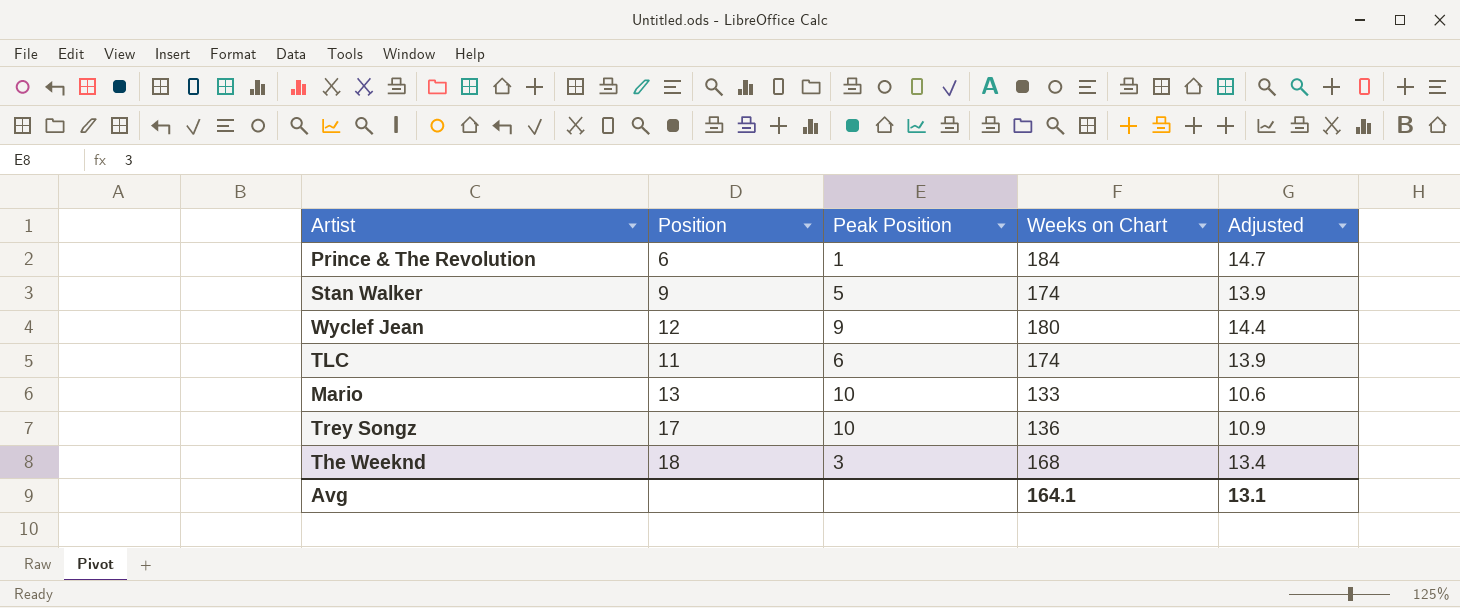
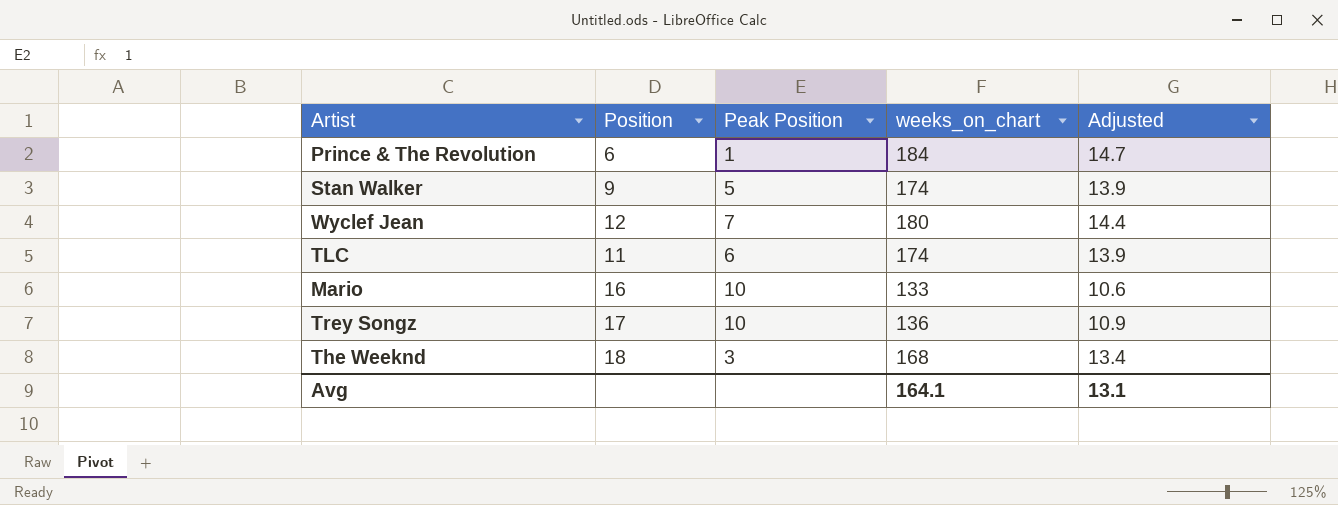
column name: Weeks on Chart -> weeks_on_chart
Wyclef Jean | Peak Position: 9 -> 7
Mario | Position: 13 -> 16

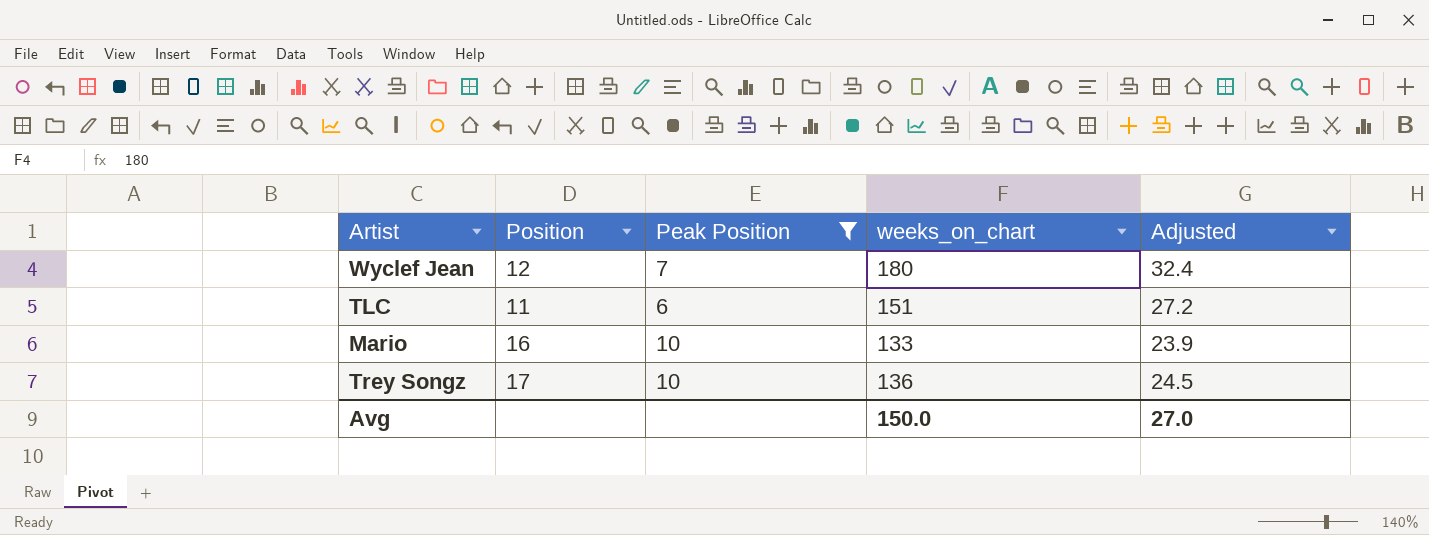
filter: none -> Peak Position >= 6
column Adjusted | formula: [weeks_on_chart] * 0.08 -> [weeks_on_chart] * 0.18
TLC | weeks_on_chart: 174 -> 151
Avg | weeks_on_chart: 164.1 -> 150.0
Avg | Adjusted: 13.1 -> 27.0

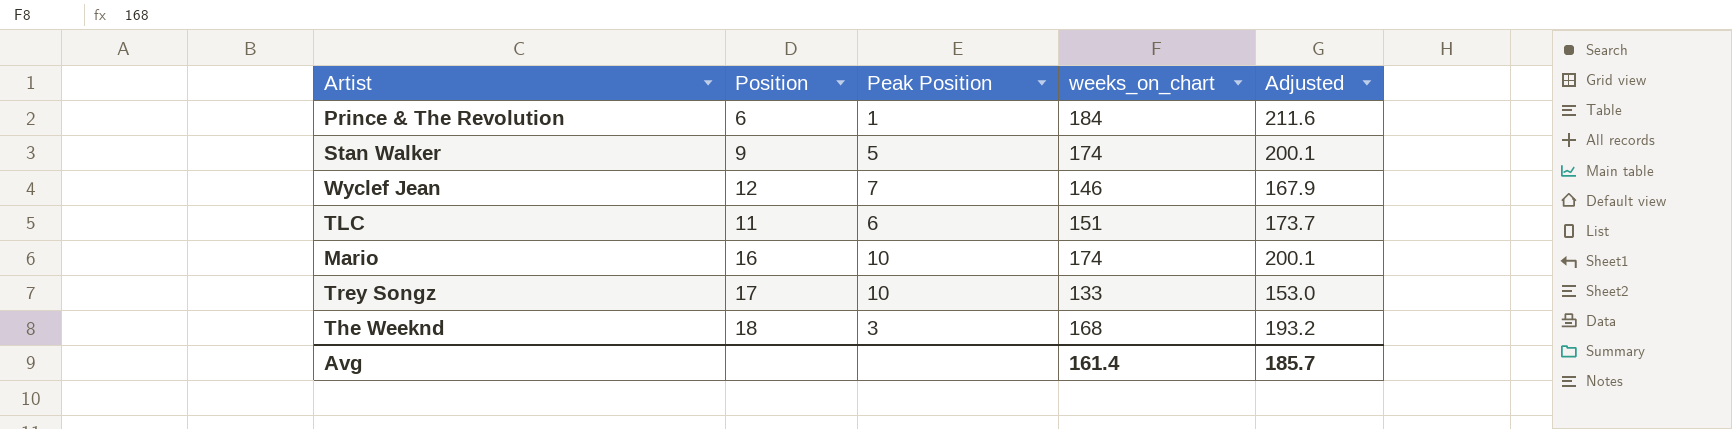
filter: Peak Position >= 6 -> none
column Adjusted | formula: [weeks_on_chart] * 0.18 -> [weeks_on_chart] * 1.15
Wyclef Jean | weeks_on_chart: 180 -> 146
Mario | weeks_on_chart: 133 -> 174
Trey Songz | weeks_on_chart: 136 -> 133
Avg | weeks_on_chart: 150.0 -> 161.4
Avg | Adjusted: 27.0 -> 185.7

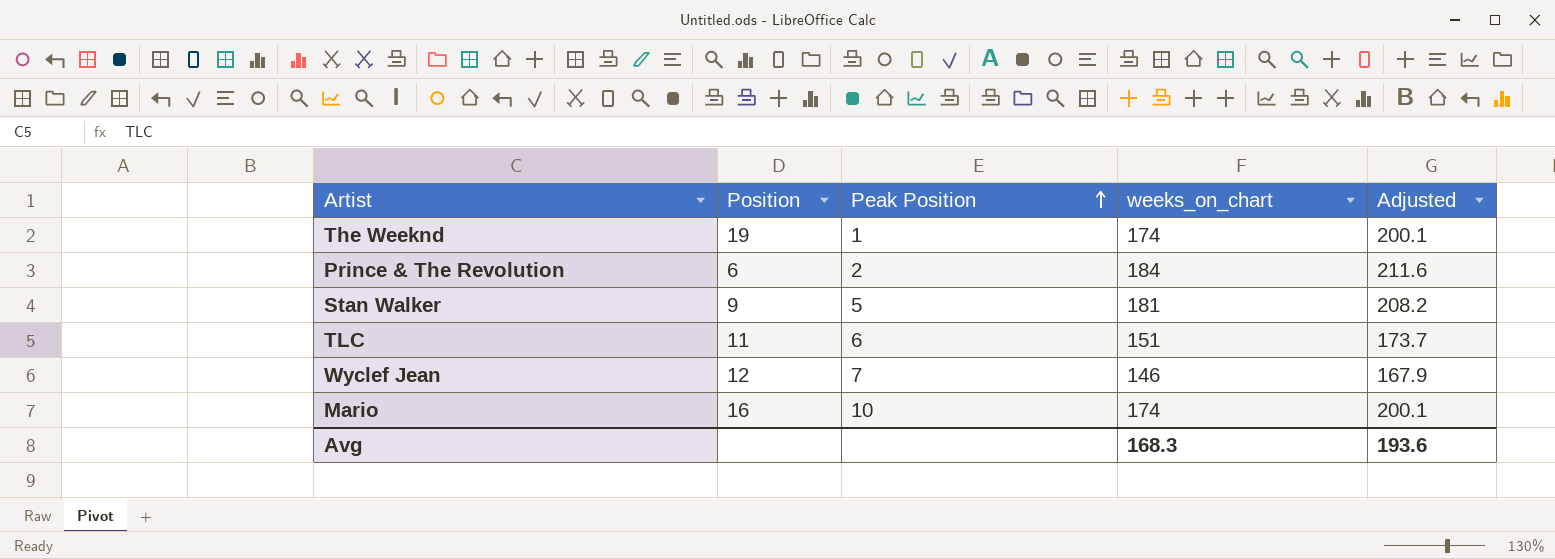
row order: none -> Peak Position ascending
row Trey Songz: 17 | 10 | 133 | 153.0 -> none
The Weeknd | Position: 18 -> 19
The Weeknd | Peak Position: 3 -> 1
The Weeknd | weeks_on_chart: 168 -> 174
The Weeknd | Adjusted: 193.2 -> 200.1
Prince & The Revolution | Peak Position: 1 -> 2
Stan Walker | weeks_on_chart: 174 -> 181
Stan Walker | Adjusted: 200.1 -> 208.2
Avg | weeks_on_chart: 161.4 -> 168.3
Avg | Adjusted: 185.7 -> 193.6

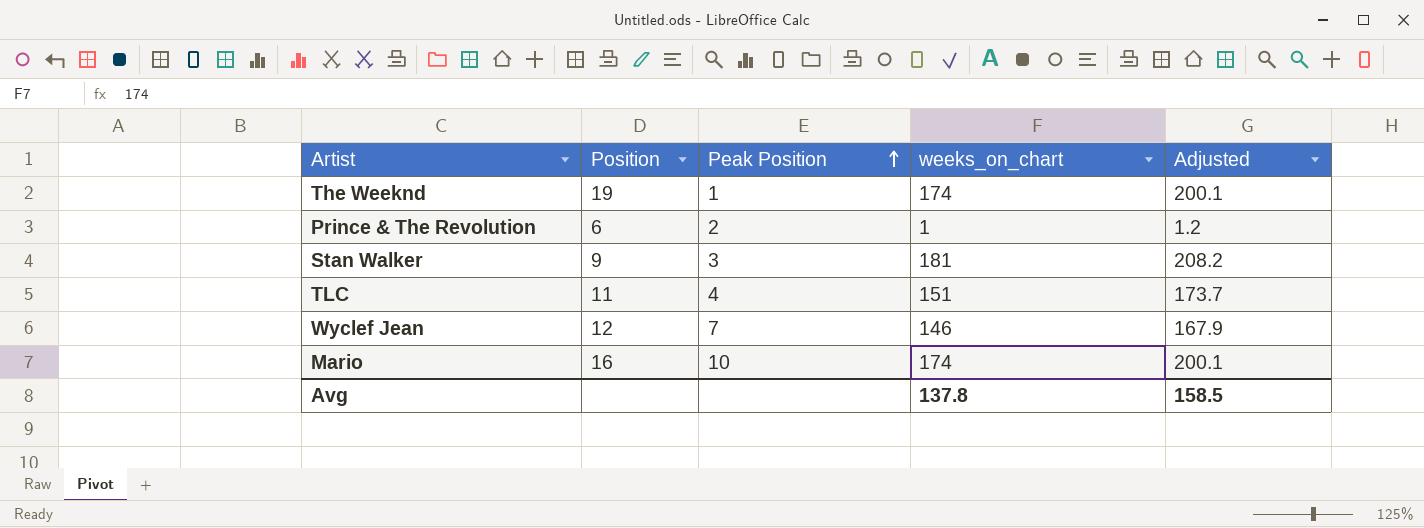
Prince & The Revolution | weeks_on_chart: 184 -> 1
Prince & The Revolution | Adjusted: 211.6 -> 1.2
Stan Walker | Peak Position: 5 -> 3
TLC | Peak Position: 6 -> 4
Avg | weeks_on_chart: 168.3 -> 137.8
Avg | Adjusted: 193.6 -> 158.5

